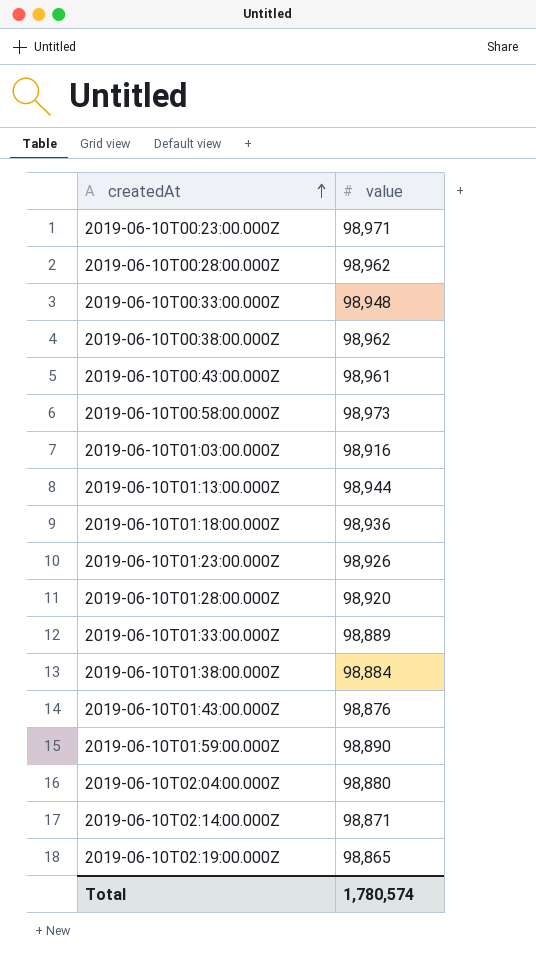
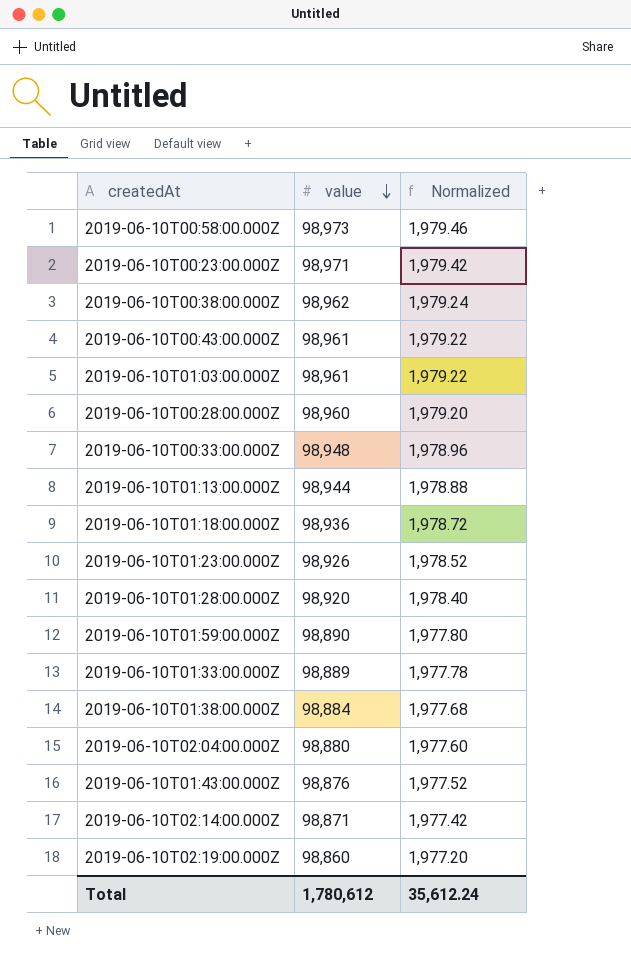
row order: createdAt ascending -> value descending
column Normalized | formula: none -> [value] * 0.02
2019-06-10T01:03:00.000Z | value: 98,916 -> 98,961
2019-06-10T00:28:00.000Z | value: 98,962 -> 98,960
2019-06-10T02:19:00.000Z | value: 98,865 -> 98,860
Total | value: 1,780,574 -> 1,780,612

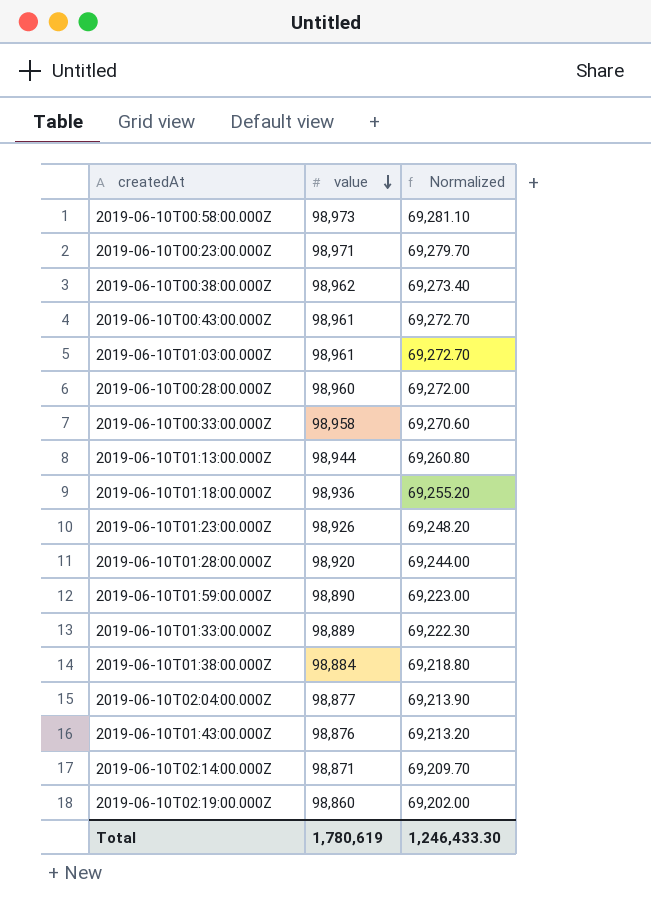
column Normalized | formula: [value] * 0.02 -> [value] * 0.7
2019-06-10T00:33:00.000Z | value: 98,948 -> 98,958
2019-06-10T02:04:00.000Z | value: 98,880 -> 98,877
Total | value: 1,780,612 -> 1,780,619
Total | Normalized: 35,612.24 -> 1,246,433.30

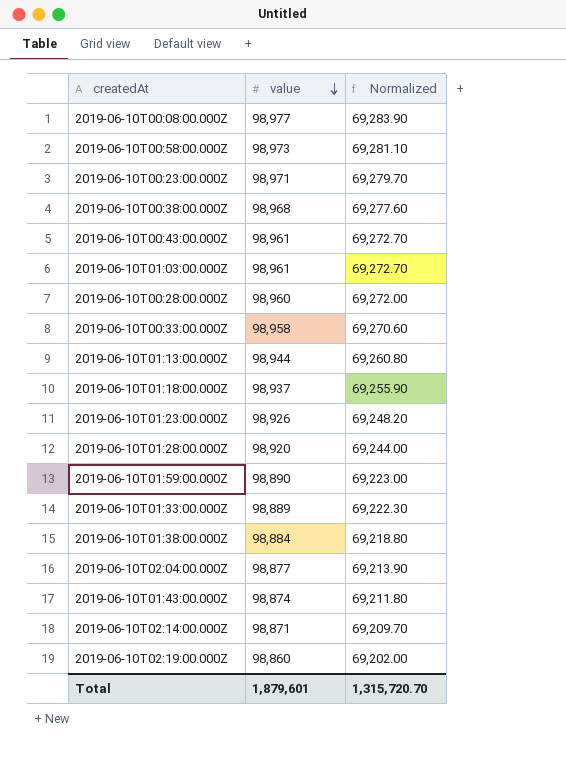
row 2019-06-10T00:08:00.000Z: none -> 98,977 | 69,283.90
2019-06-10T00:38:00.000Z | value: 98,962 -> 98,968
2019-06-10T00:38:00.000Z | Normalized: 69,273.40 -> 69,277.60
2019-06-10T01:18:00.000Z | value: 98,936 -> 98,937
2019-06-10T01:18:00.000Z | Normalized: 69,255.20 -> 69,255.90
2019-06-10T01:43:00.000Z | value: 98,876 -> 98,874
2019-06-10T01:43:00.000Z | Normalized: 69,213.20 -> 69,211.80
Total | value: 1,780,619 -> 1,879,601
Total | Normalized: 1,246,433.30 -> 1,315,720.70

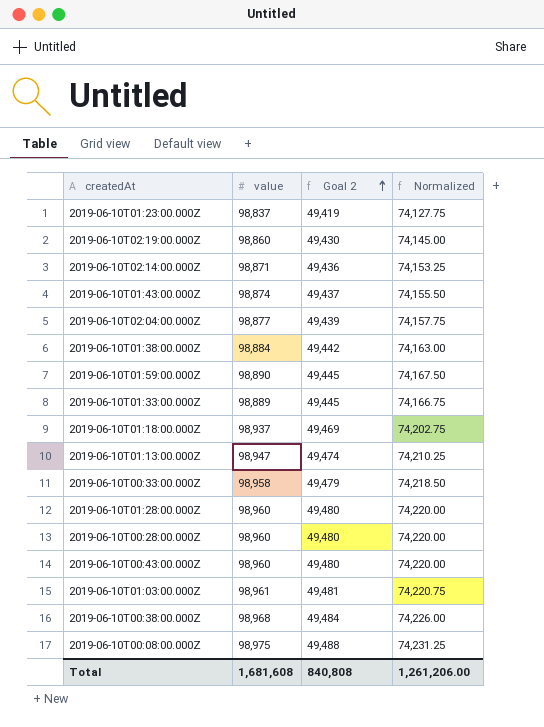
row order: value descending -> Goal 2 ascending
column Goal 2 | formula: none -> [value] * 0.5
column Normalized | formula: [value] * 0.7 -> [value] * 0.75
row 2019-06-10T00:58:00.000Z: 98,973 | 69,281.10 -> none
row 2019-06-10T00:23:00.000Z: 98,971 | 69,279.70 -> none
2019-06-10T01:23:00.000Z | value: 98,926 -> 98,837
2019-06-10T01:13:00.000Z | value: 98,944 -> 98,947
2019-06-10T01:28:00.000Z | value: 98,920 -> 98,960
2019-06-10T00:43:00.000Z | value: 98,961 -> 98,960
2019-06-10T00:08:00.000Z | value: 98,977 -> 98,975
Total | value: 1,879,601 -> 1,681,608
Total | Normalized: 1,315,720.70 -> 1,261,206.00

